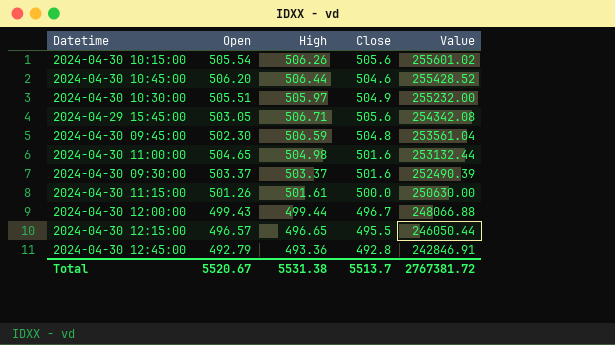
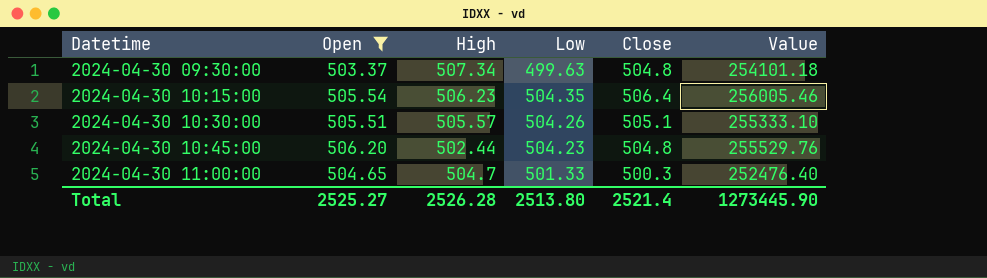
filter: none -> Open >= 503.37
row order: Value descending -> Datetime ascending
column Low | position: none -> 4
2024-04-30 09:30:00 | High: 503.37 -> 507.34
2024-04-30 09:30:00 | Close: 501.6 -> 504.8
2024-04-30 09:30:00 | Value: 252490.39 -> 254101.18
2024-04-30 10:15:00 | High: 506.26 -> 506.23
2024-04-30 10:15:00 | Close: 505.6 -> 506.4
2024-04-30 10:15:00 | Value: 255601.02 -> 256005.46
2024-04-30 10:30:00 | High: 505.97 -> 505.57
2024-04-30 10:30:00 | Close: 504.9 -> 505.1
2024-04-30 10:30:00 | Value: 255232.00 -> 255333.10
2024-04-30 10:45:00 | High: 506.44 -> 502.44
2024-04-30 10:45:00 | Close: 504.6 -> 504.8
2024-04-30 10:45:00 | Value: 255428.52 -> 255529.76
2024-04-30 11:00:00 | High: 504.98 -> 504.7
2024-04-30 11:00:00 | Close: 501.6 -> 500.3
2024-04-30 11:00:00 | Value: 253132.44 -> 252476.40
Total | Open: 5520.67 -> 2525.27
Total | High: 5531.38 -> 2526.28
Total | Close: 5513.7 -> 2521.4
Total | Value: 2767381.72 -> 1273445.90

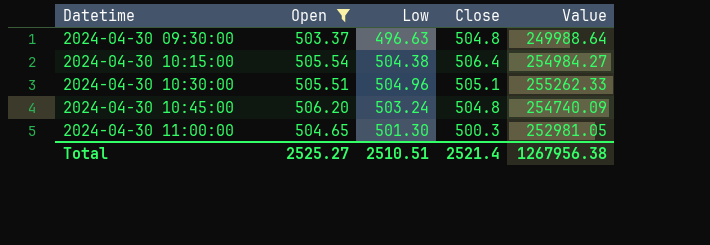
column High | position: 3 -> none
column Value | formula: [Open] * [Close] -> [Open] * [Low]
2024-04-30 09:30:00 | Low: 499.63 -> 496.63
2024-04-30 10:15:00 | Low: 504.35 -> 504.38
2024-04-30 10:30:00 | Low: 504.26 -> 504.96
2024-04-30 10:45:00 | Low: 504.23 -> 503.24
2024-04-30 11:00:00 | Low: 501.33 -> 501.30
Total | Low: 2513.80 -> 2510.51
Total | Value: 1273445.90 -> 1267956.38

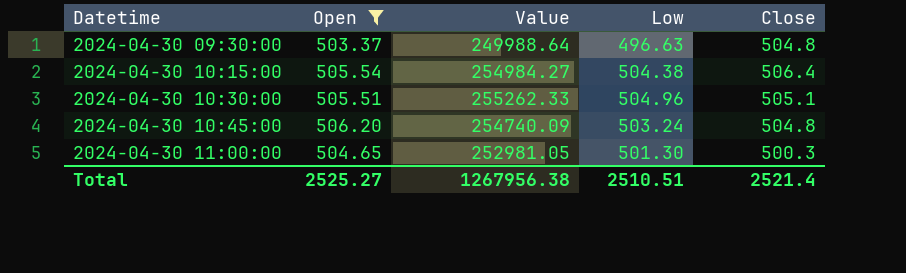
column Value | position: 5 -> 3

